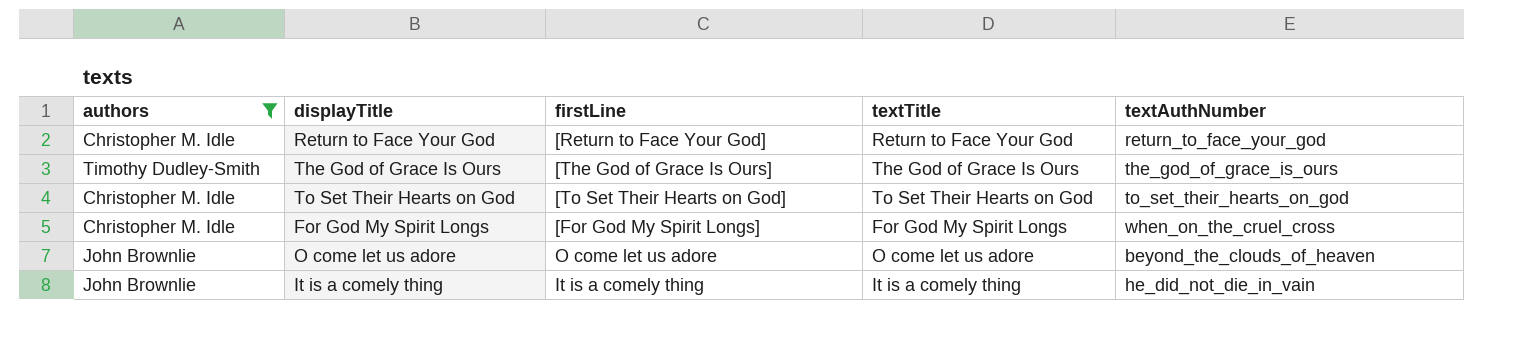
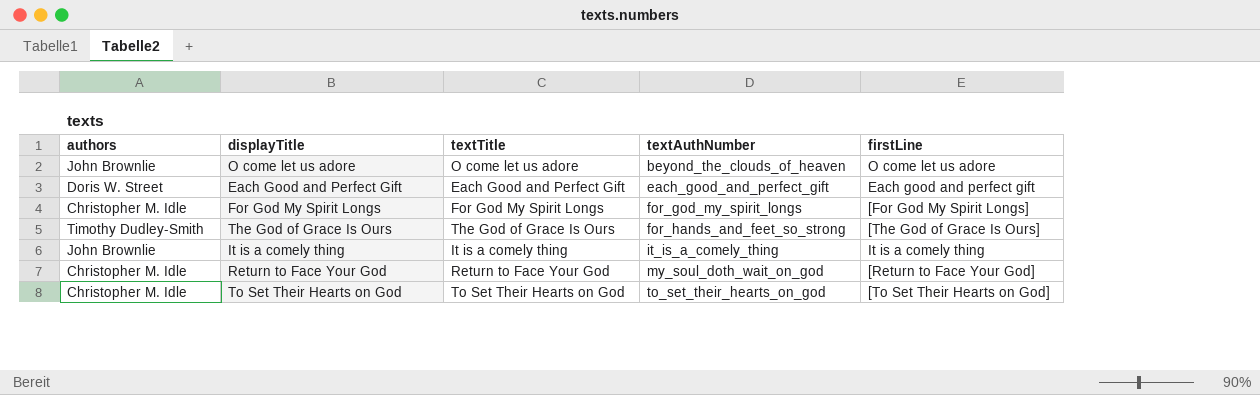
filter: authors != Doris W. Street -> none
row order: none -> textAuthNumber ascending
column firstLine | position: 3 -> 5
For God My Spirit Longs | textAuthNumber: when_on_the_cruel_cross -> for_god_my_spirit_longs
The God of Grace Is Ours | textAuthNumber: the_god_of_grace_is_ours -> for_hands_and_feet_so_strong
It is a comely thing | textAuthNumber: he_did_not_die_in_vain -> it_is_a_comely_thing
Return to Face Your God | textAuthNumber: return_to_face_your_god -> my_soul_doth_wait_on_god

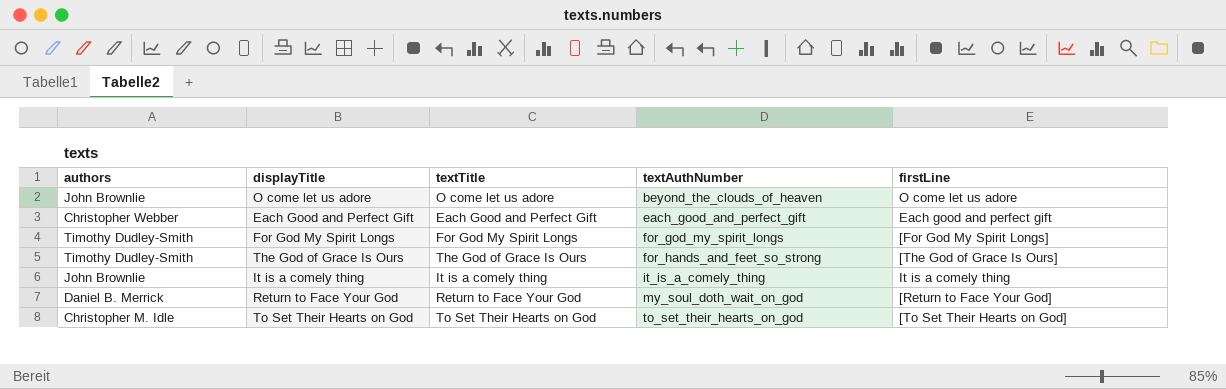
Each Good and Perfect Gift | authors: Doris W. Street -> Christopher Webber
For God My Spirit Longs | authors: Christopher M. Idle -> Timothy Dudley-Smith
Return to Face Your God | authors: Christopher M. Idle -> Daniel B. Merrick

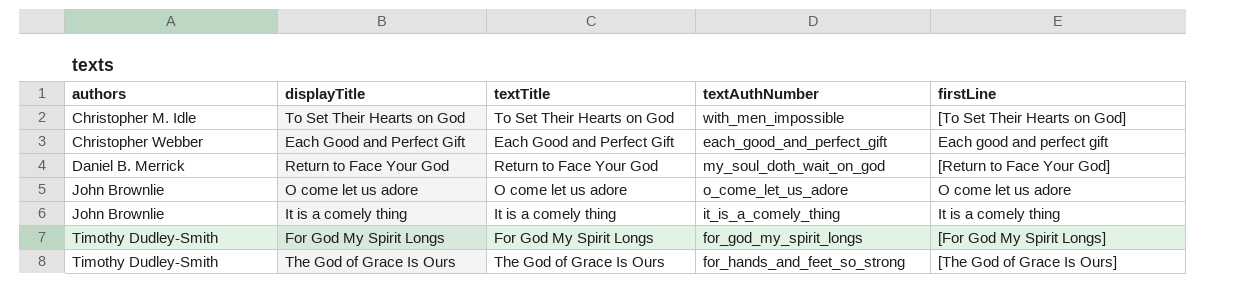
row order: textAuthNumber ascending -> authors ascending
To Set Their Hearts on God | textAuthNumber: to_set_their_hearts_on_god -> with_men_impossible
O come let us adore | textAuthNumber: beyond_the_clouds_of_heaven -> o_come_let_us_adore

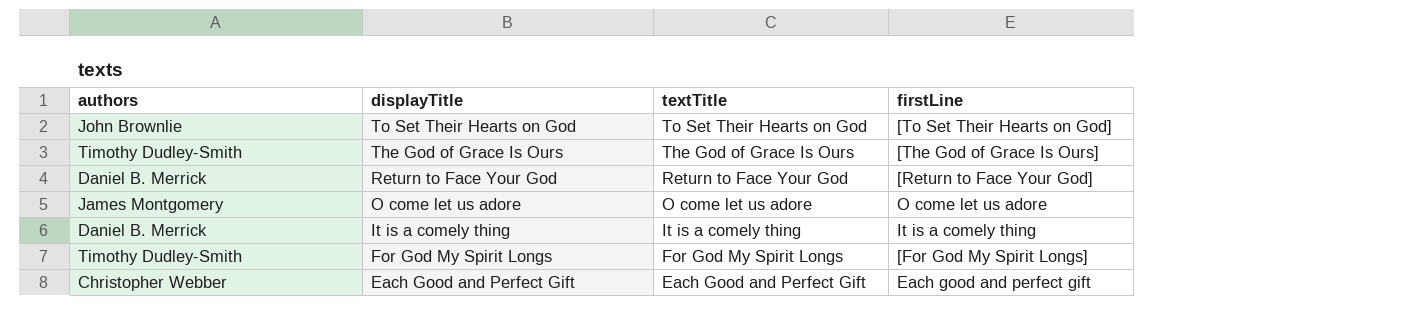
row order: authors ascending -> displayTitle descending
column textAuthNumber | position: 4 -> none
To Set Their Hearts on God | authors: Christopher M. Idle -> John Brownlie
O come let us adore | authors: John Brownlie -> James Montgomery
It is a comely thing | authors: John Brownlie -> Daniel B. Merrick

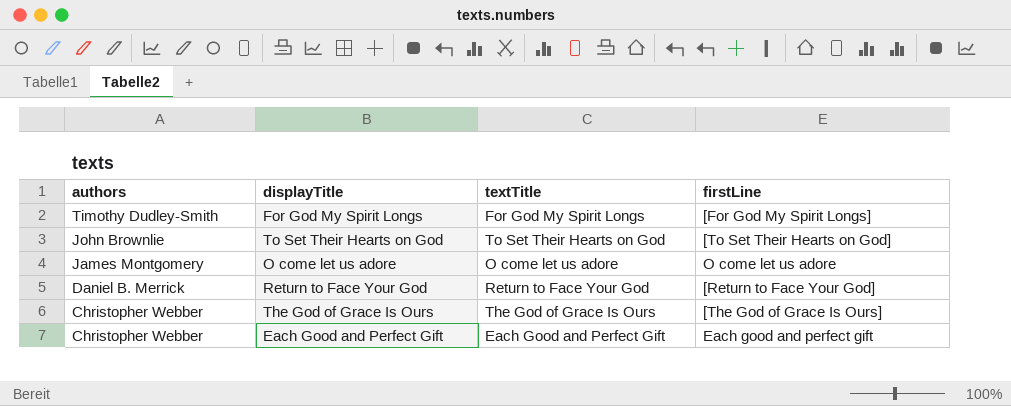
row order: displayTitle descending -> authors descending
row It is a comely thing: Daniel B. Merrick | It is a comely thing | It is a comely thing -> none
The God of Grace Is Ours | authors: Timothy Dudley-Smith -> Christopher Webber

